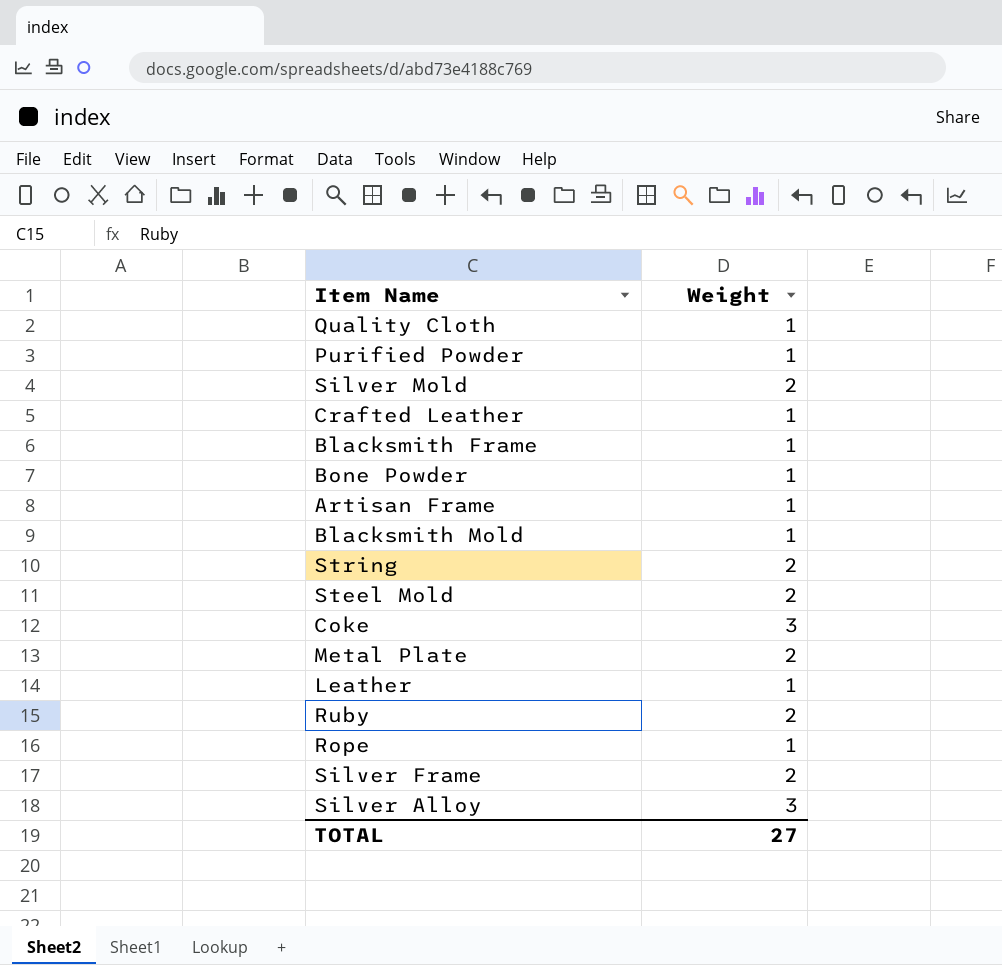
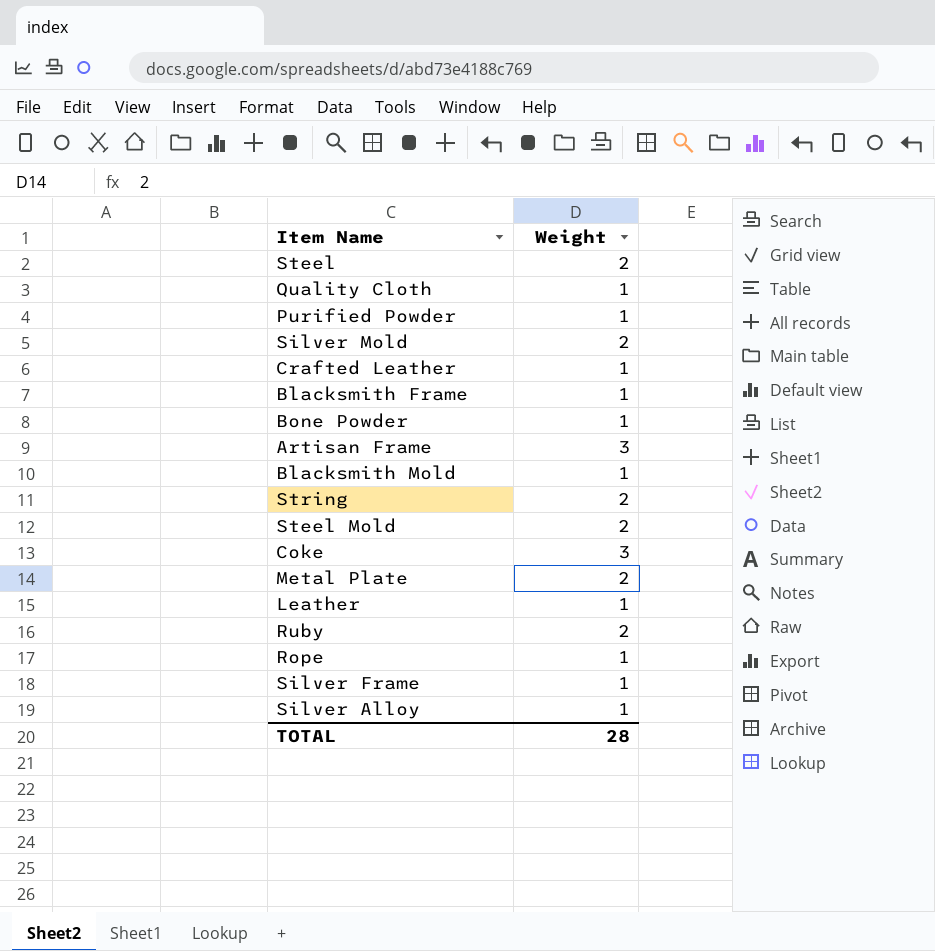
row Steel: none -> 2
Artisan Frame | Weight: 1 -> 3
Silver Frame | Weight: 2 -> 1
Silver Alloy | Weight: 3 -> 1
TOTAL | Weight: 27 -> 28

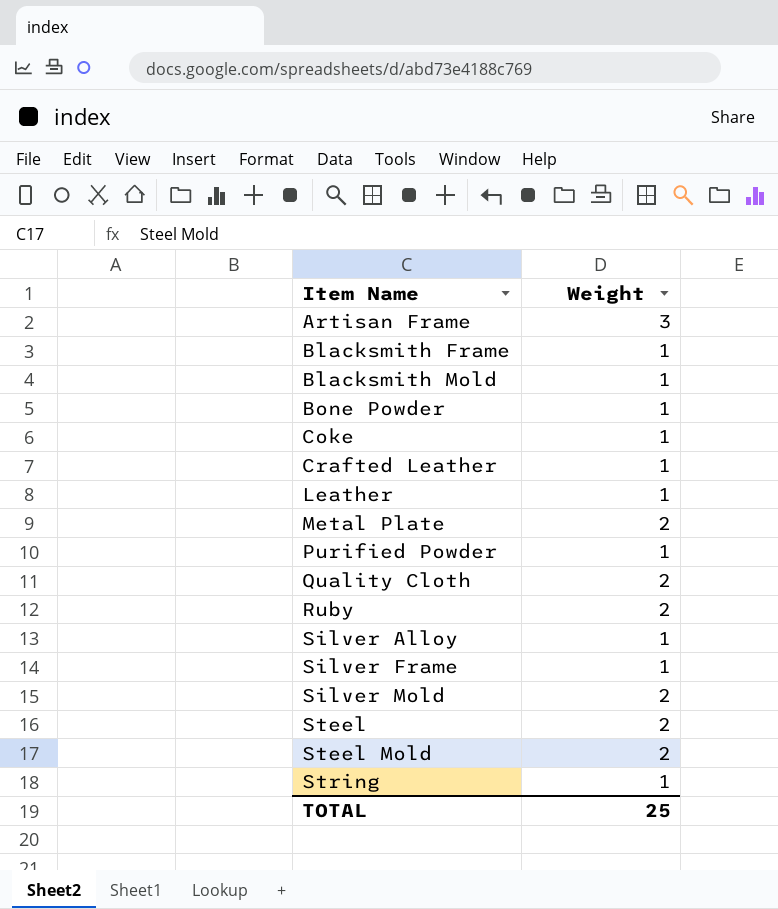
row order: none -> Item Name ascending
row Rope: 1 -> none
Coke | Weight: 3 -> 1
Quality Cloth | Weight: 1 -> 2
String | Weight: 2 -> 1
TOTAL | Weight: 28 -> 25

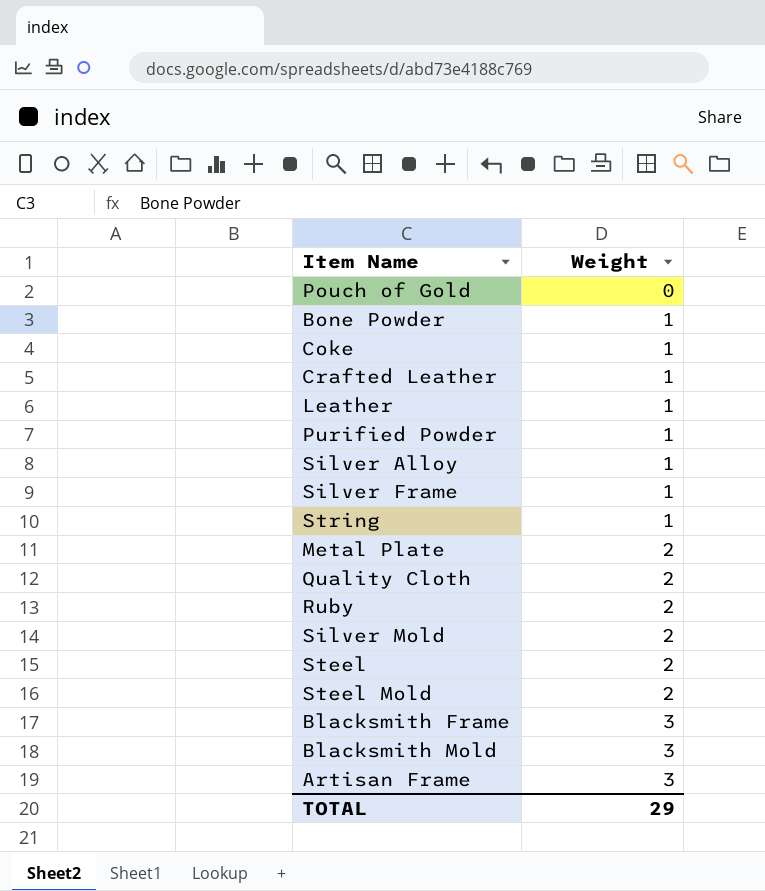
row order: Item Name ascending -> Weight ascending
row Pouch of Gold: none -> 0
Blacksmith Frame | Weight: 1 -> 3
Blacksmith Mold | Weight: 1 -> 3
TOTAL | Weight: 25 -> 29

